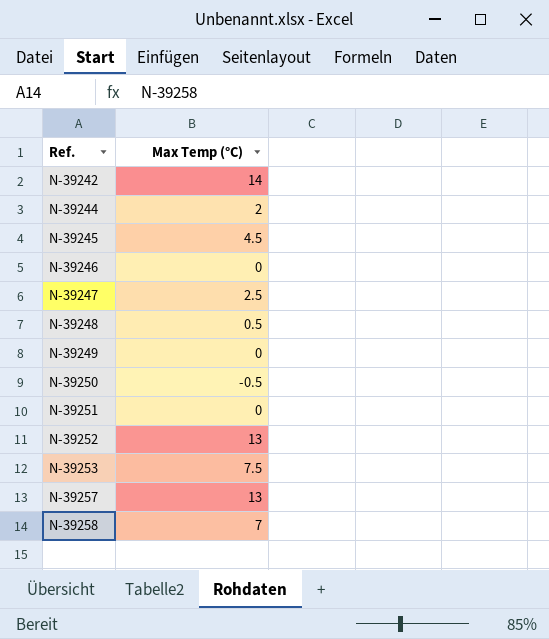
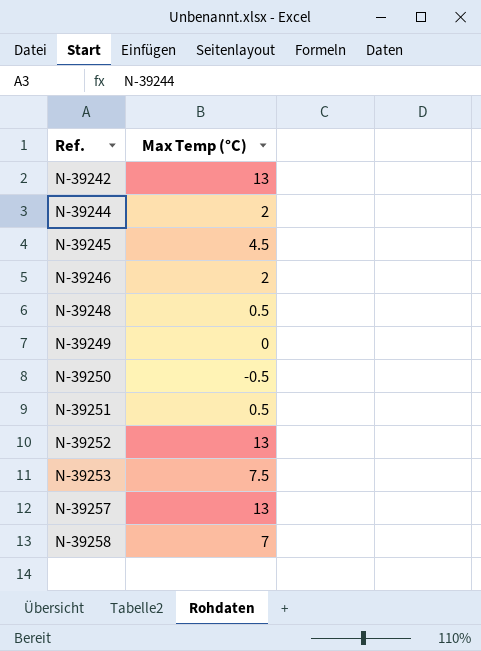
row N-39247: 2.5 -> none
N-39242 | Max Temp (°C): 14 -> 13
N-39246 | Max Temp (°C): 0 -> 2
N-39251 | Max Temp (°C): 0 -> 0.5

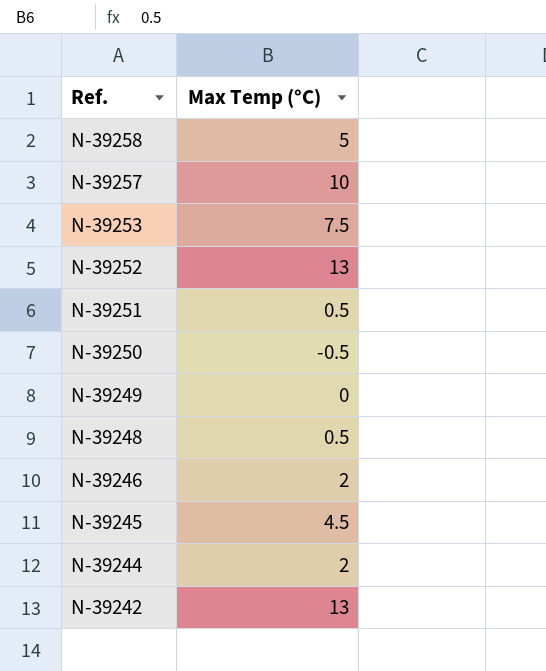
row order: Ref. ascending -> Ref. descending
N-39258 | Max Temp (°C): 7 -> 5
N-39257 | Max Temp (°C): 13 -> 10

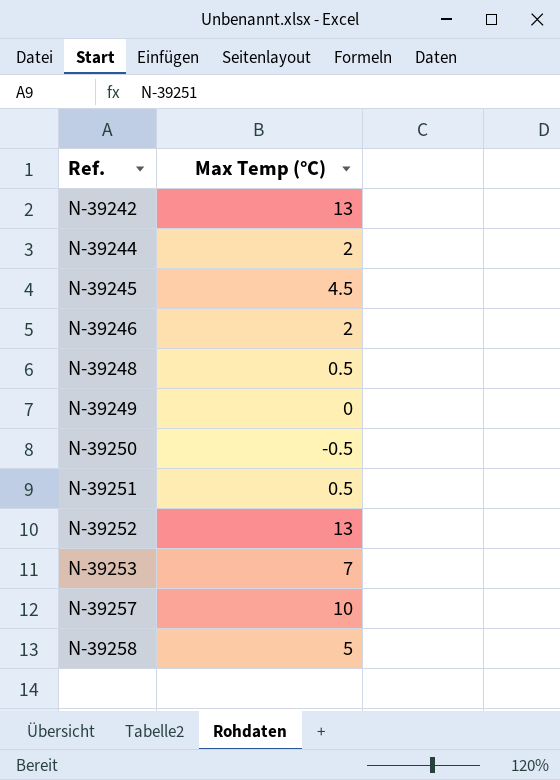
row order: Ref. descending -> Ref. ascending
N-39253 | Max Temp (°C): 7.5 -> 7

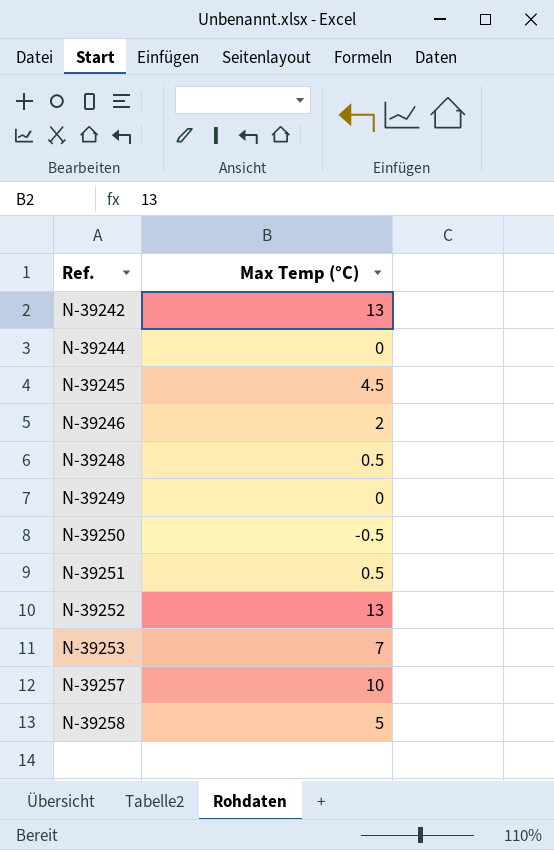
N-39244 | Max Temp (°C): 2 -> 0

